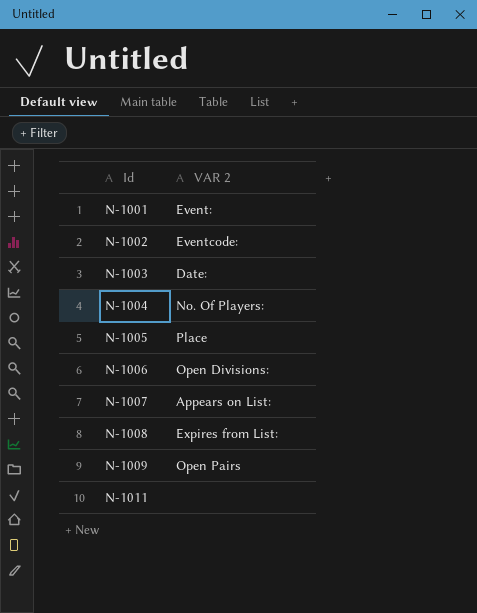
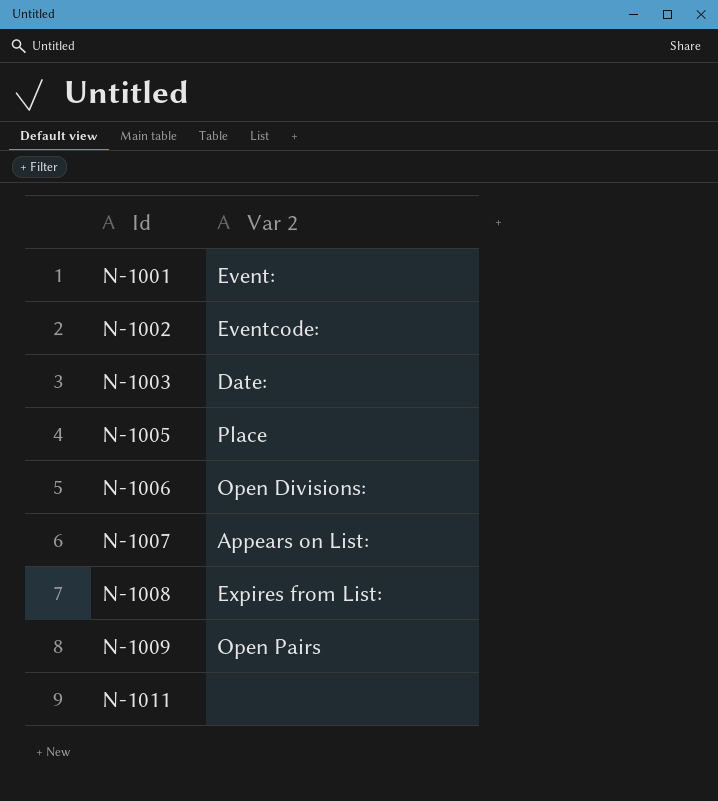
column name: VAR 2 -> Var 2
row N-1004: No. Of Players: -> none

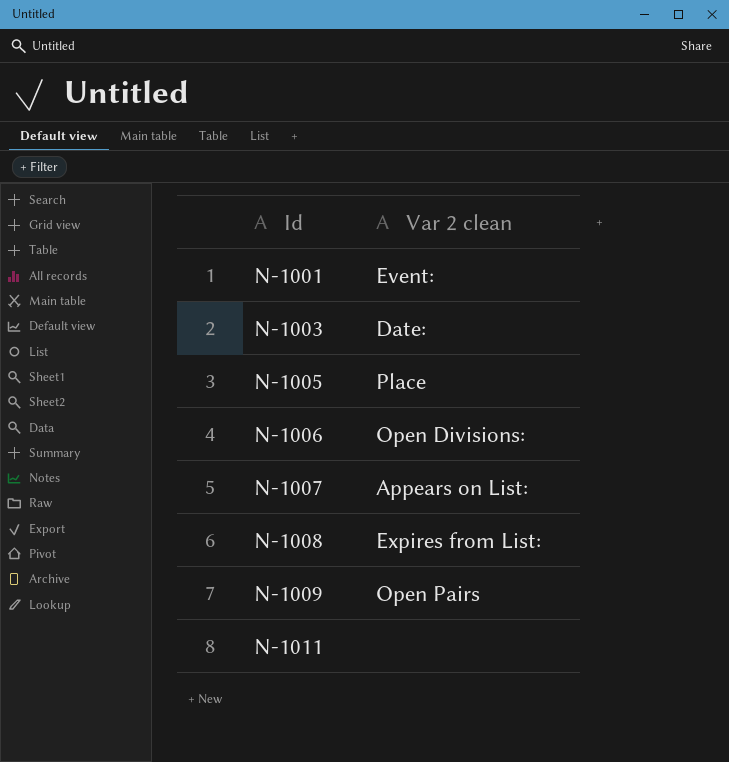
column name: Var 2 -> Var 2 clean
row N-1002: Eventcode: -> none

